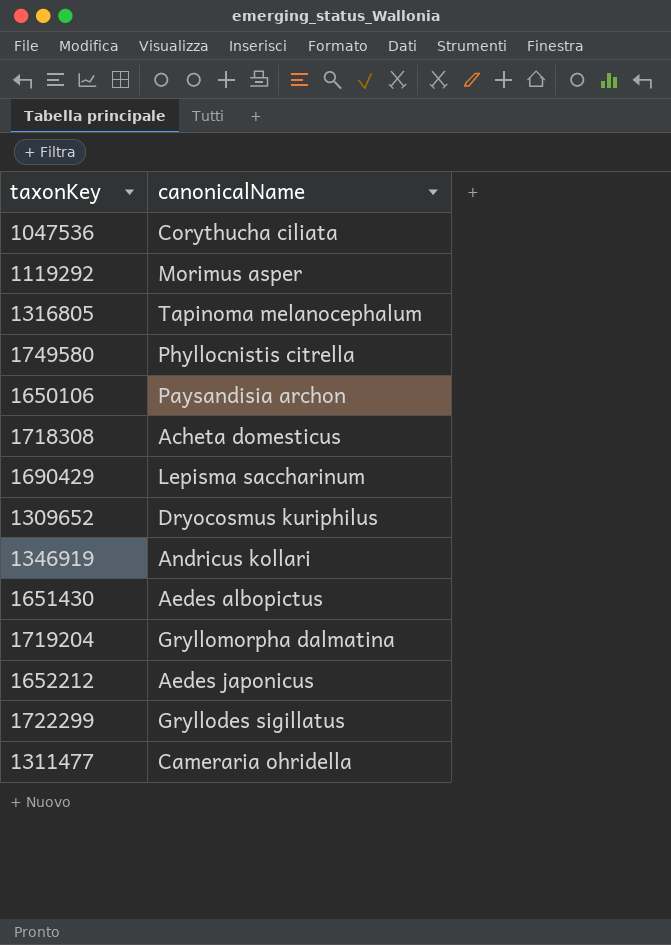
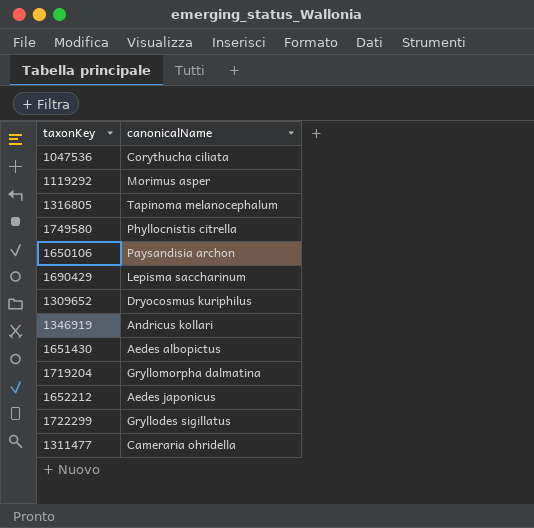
row 1718308: Acheta domesticus -> none

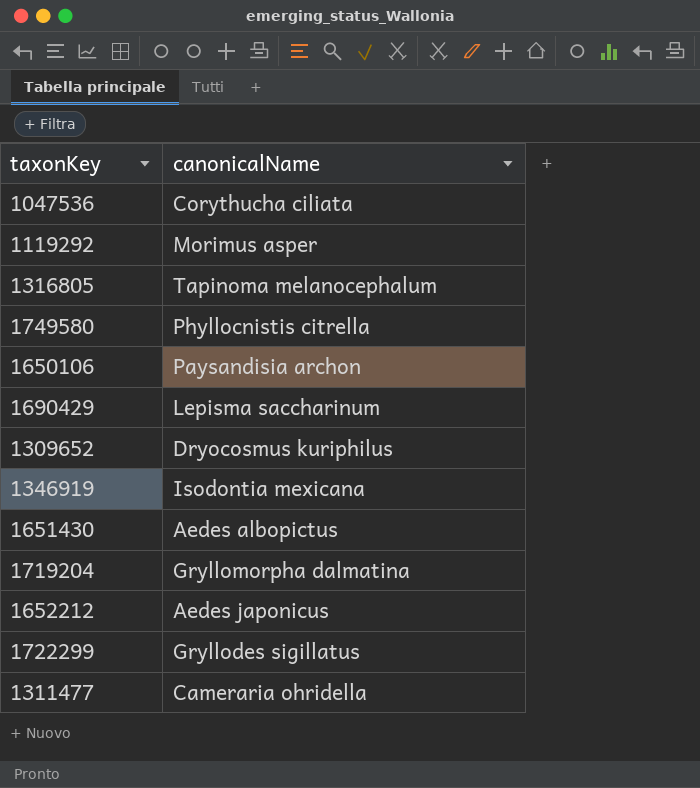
1346919 | canonicalName: Andricus kollari -> Isodontia mexicana

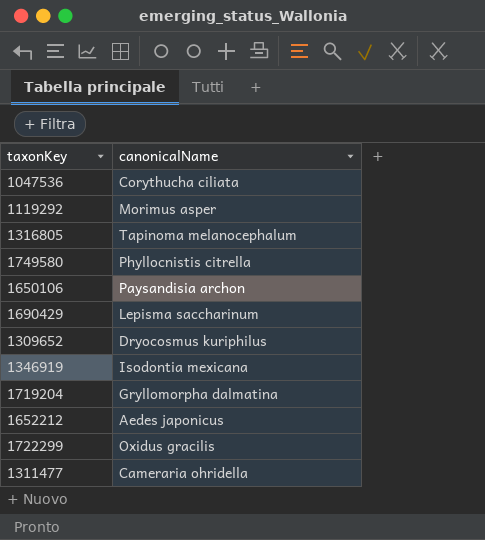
row 1651430: Aedes albopictus -> none
1722299 | canonicalName: Gryllodes sigillatus -> Oxidus gracilis

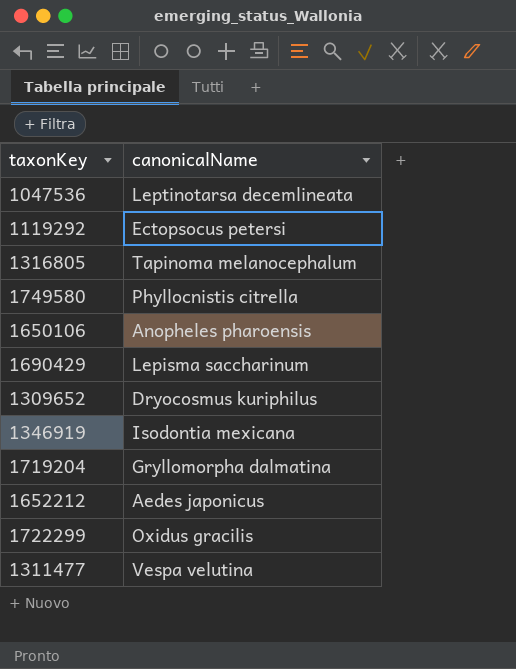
1047536 | canonicalName: Corythucha ciliata -> Leptinotarsa decemlineata
1119292 | canonicalName: Morimus asper -> Ectopsocus petersi
1650106 | canonicalName: Paysandisia archon -> Anopheles pharoensis
1311477 | canonicalName: Cameraria ohridella -> Vespa velutina

